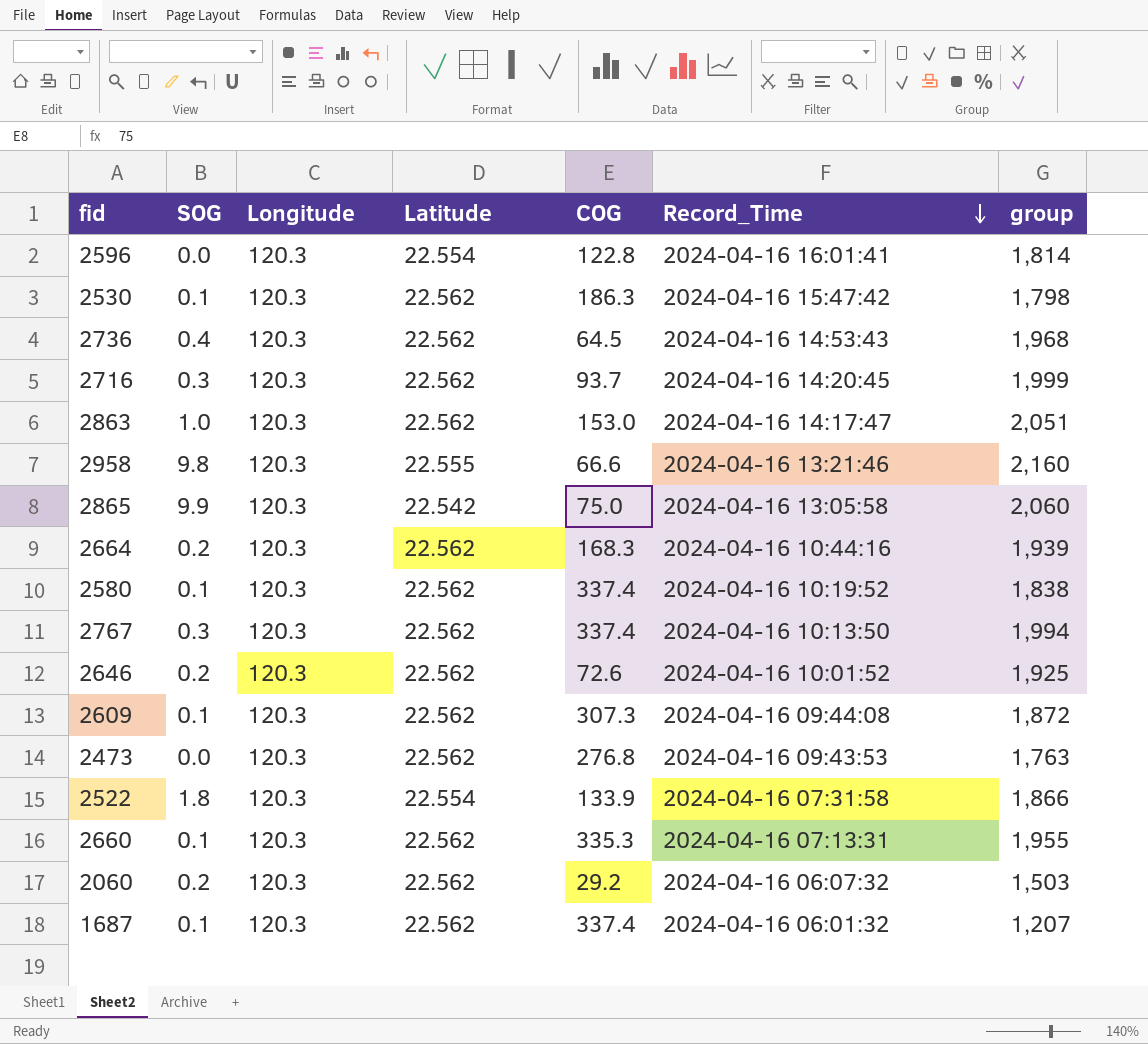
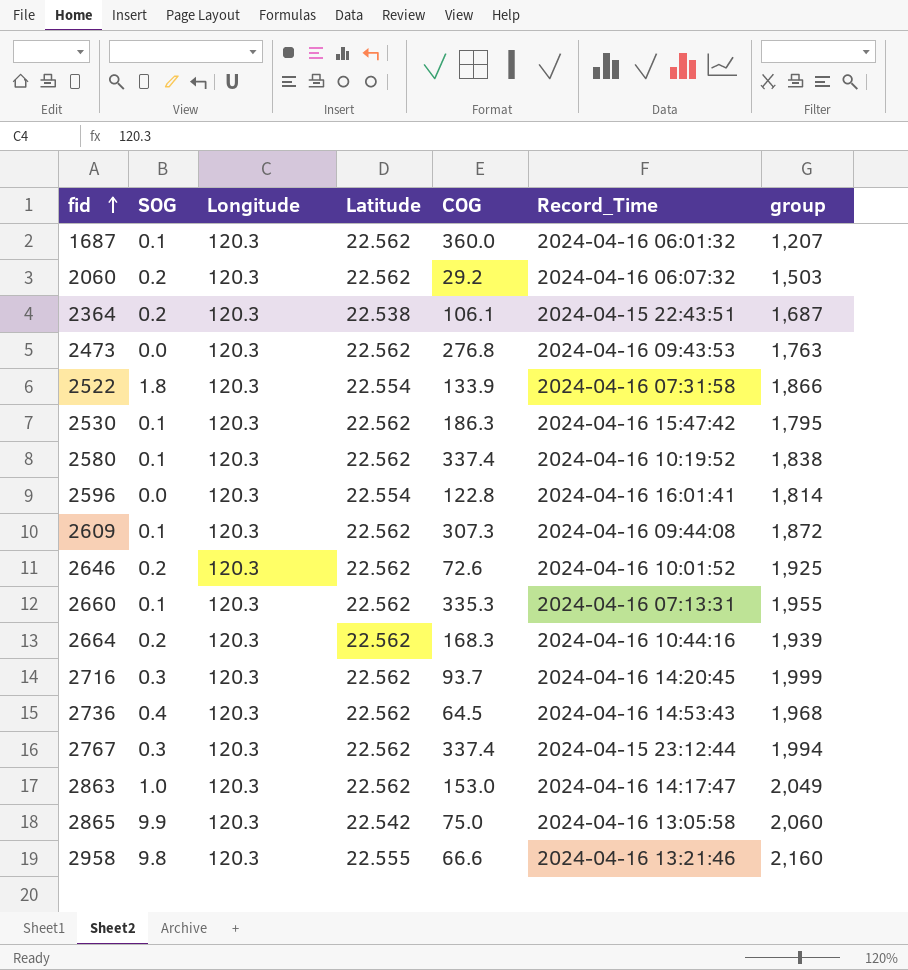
row order: Record_Time descending -> fid ascending
1687 | COG: 337.4 -> 360.0
row 2364: none -> 0.2 | 120.3 | 22.538 | 106.1 | 2024-04-15 22:43:51 | 1,687
2530 | group: 1,798 -> 1,795
2767 | Record_Time: 2024-04-16 10:13:50 -> 2024-04-15 23:12:44
2863 | group: 2,051 -> 2,049

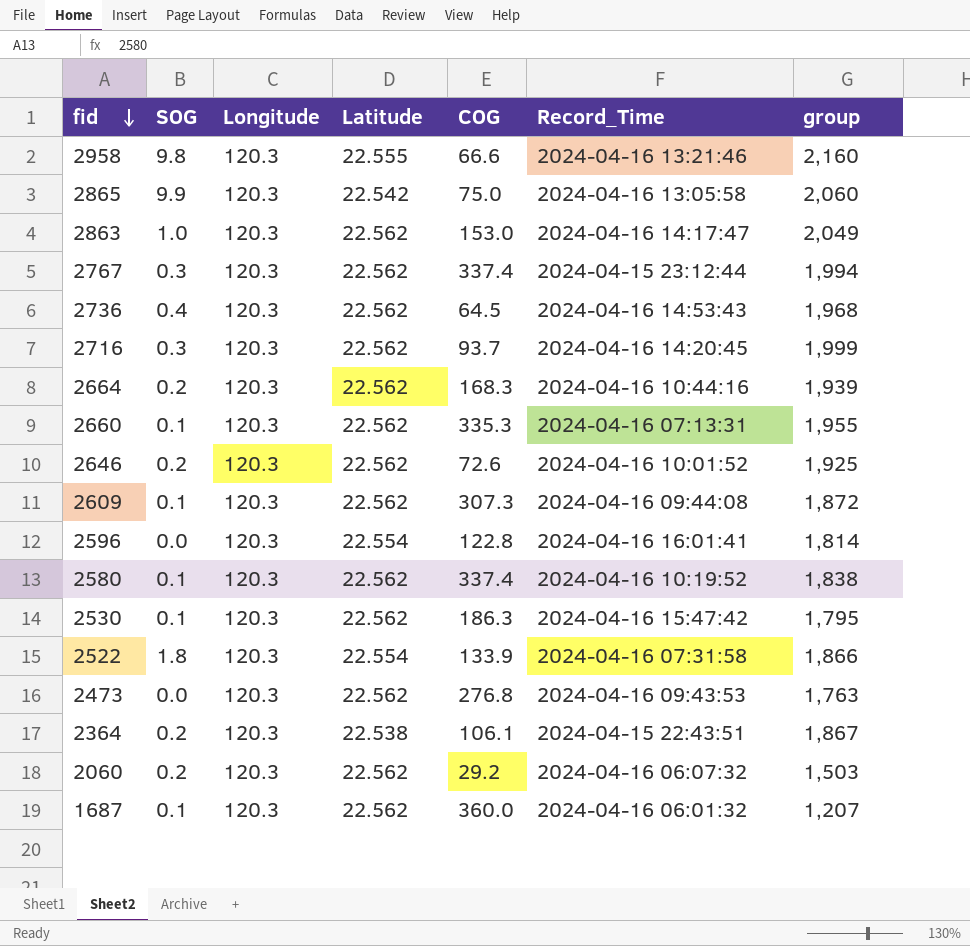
row order: fid ascending -> fid descending
2364 | group: 1,687 -> 1,867

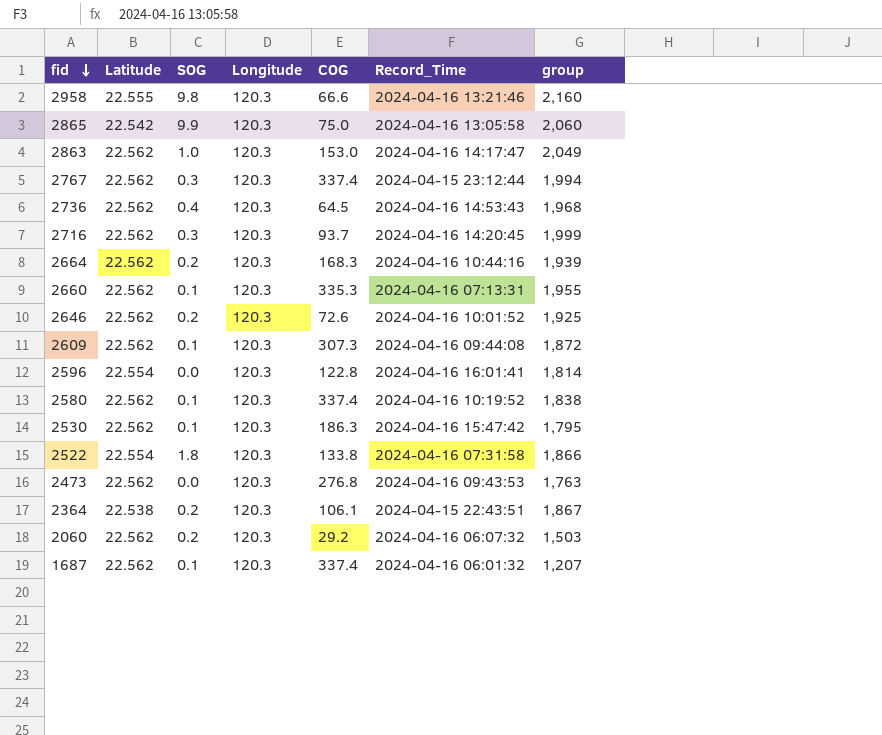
column Latitude | position: 4 -> 2
2522 | COG: 133.9 -> 133.8
1687 | COG: 360.0 -> 337.4

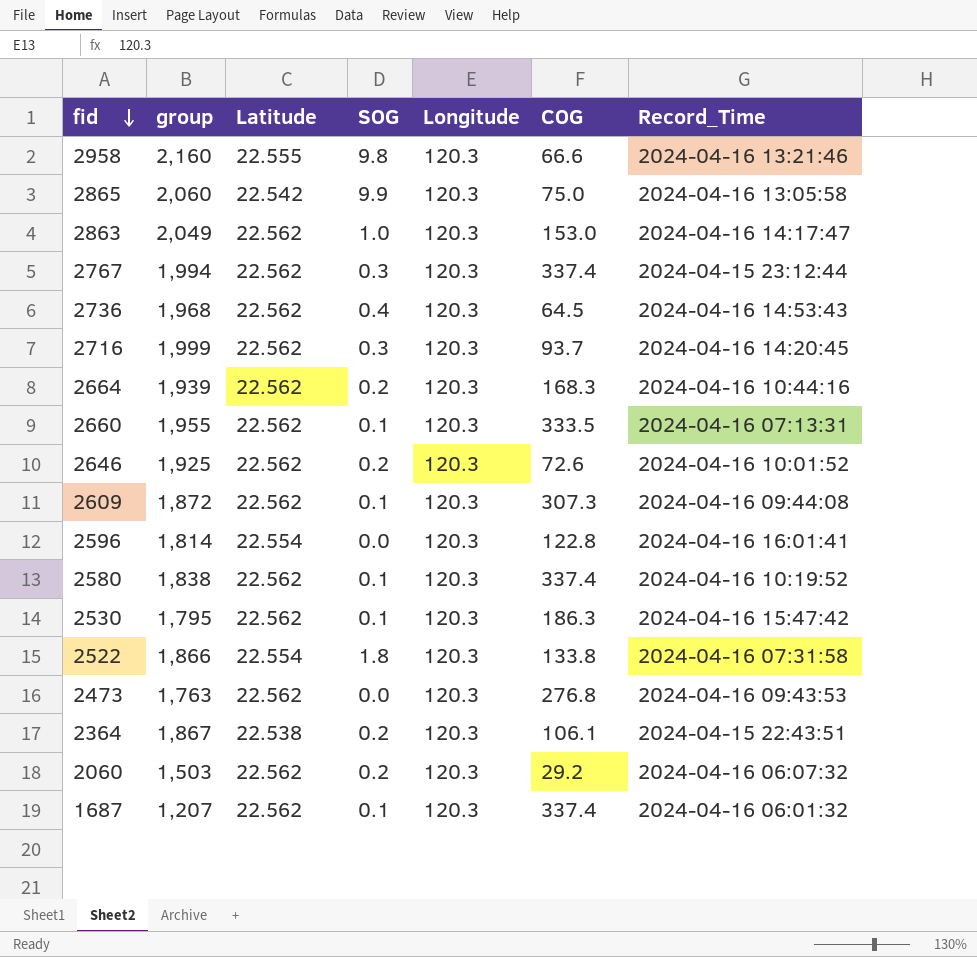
column group | position: 7 -> 2
2660 | COG: 335.3 -> 333.5

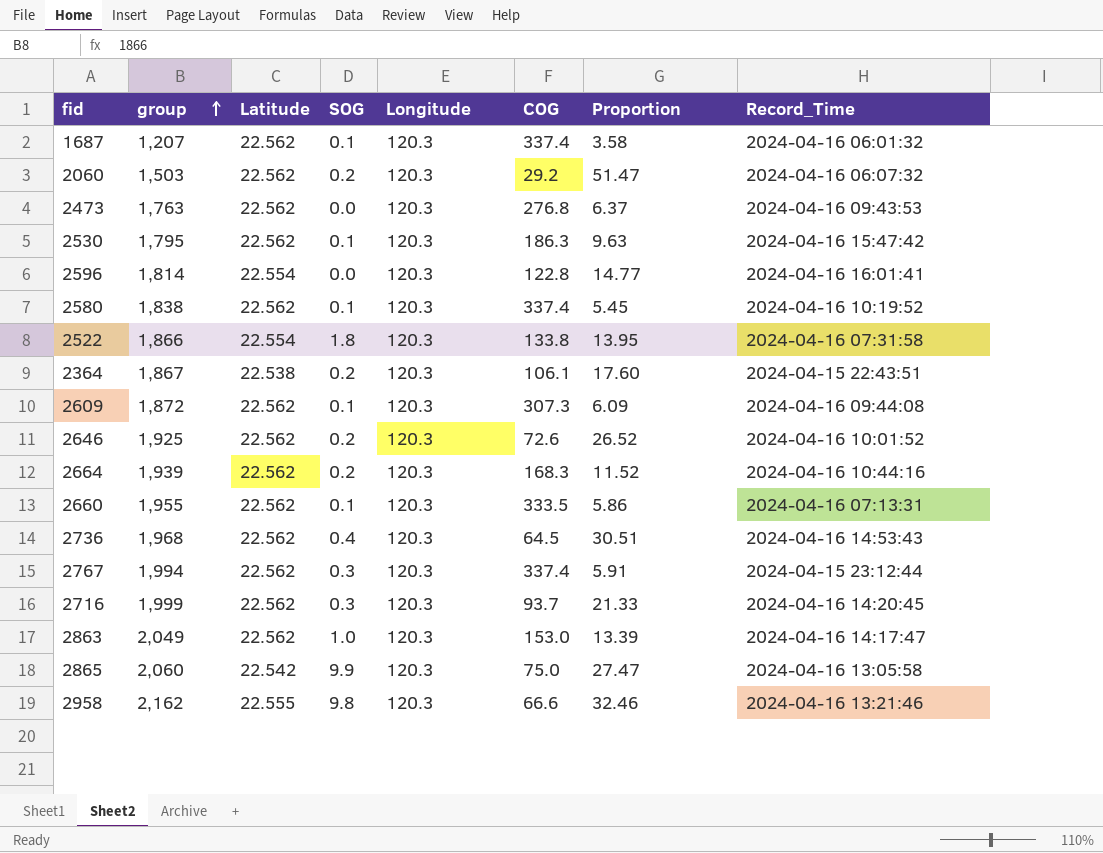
row order: fid descending -> group ascending
column Proportion | formula: none -> [group] / [COG]
2958 | group: 2,160 -> 2,162

